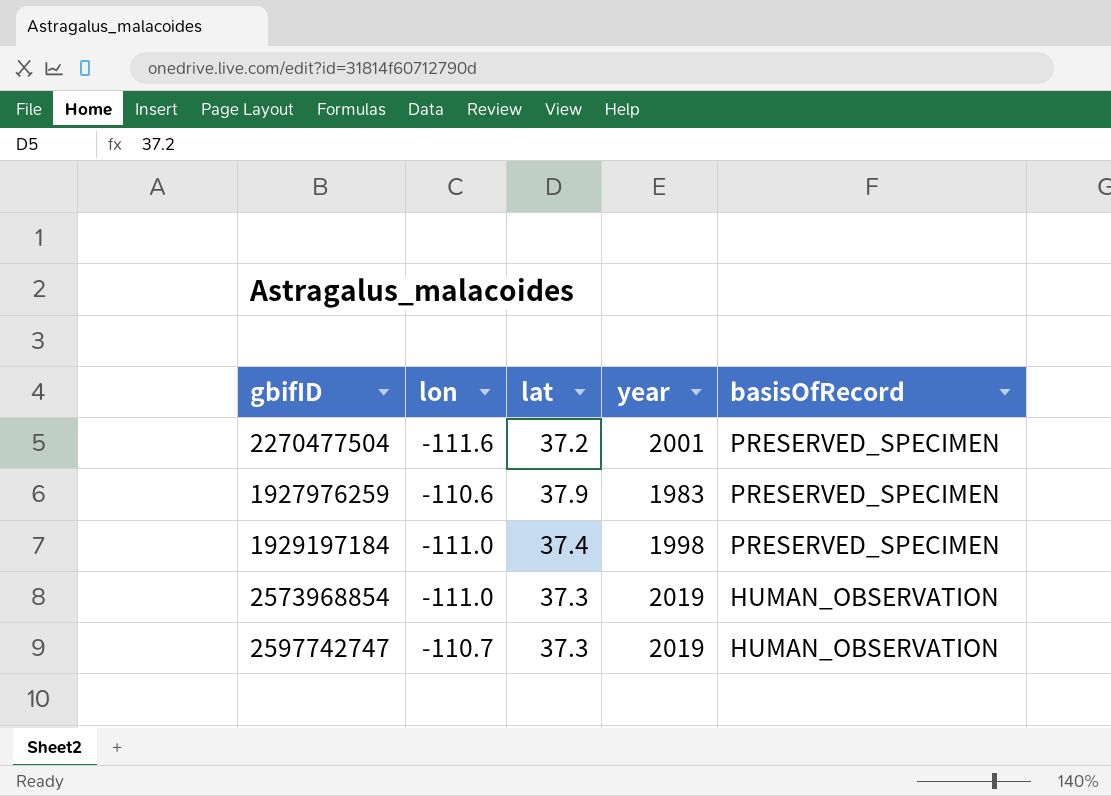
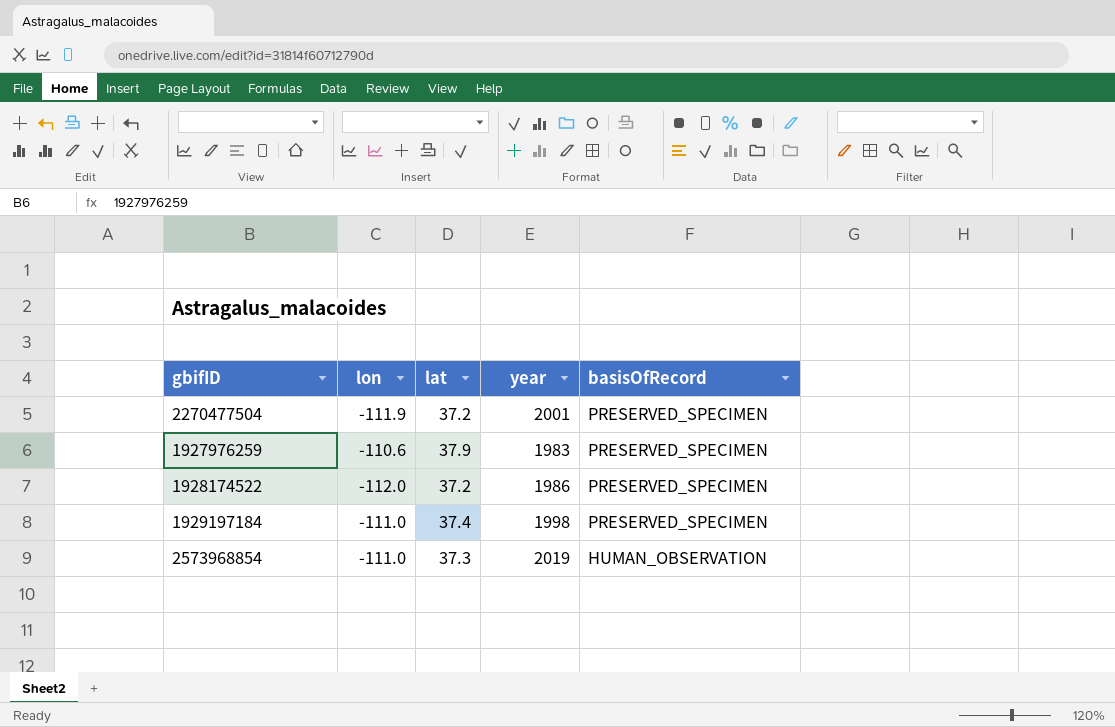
row 2597742747: -110.7 | 37.3 | 2019 | HUMAN_OBSERVATION -> none
2270477504 | lon: -111.6 -> -111.9
row 1928174522: none -> -112.0 | 37.2 | 1986 | PRESERVED_SPECIMEN

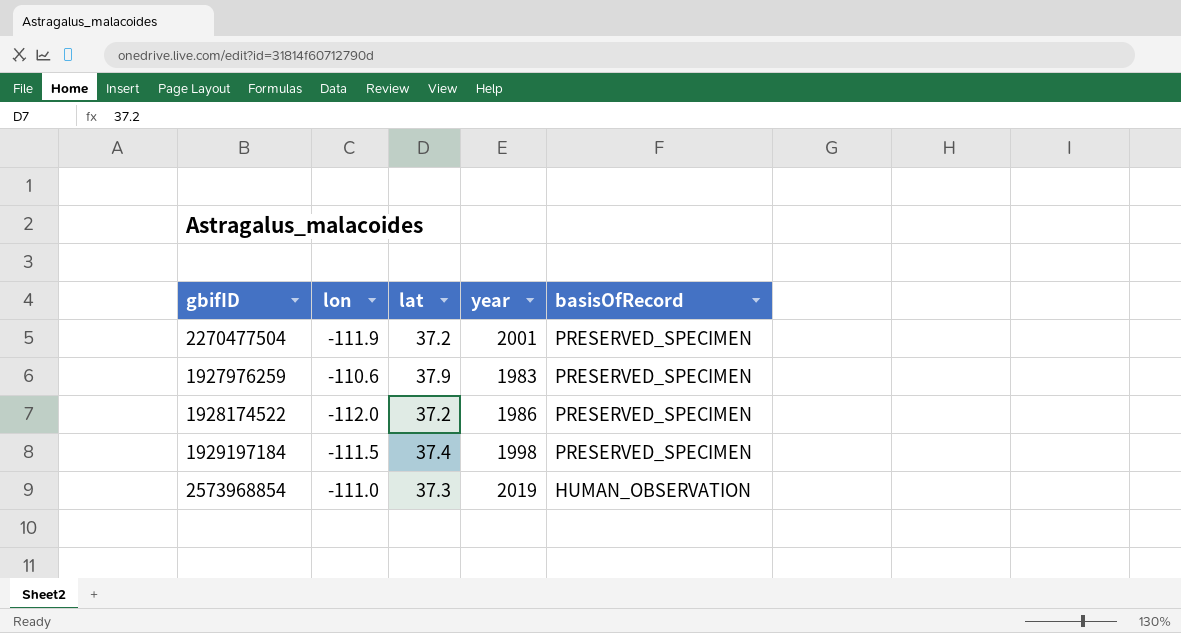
1929197184 | lon: -111.0 -> -111.5

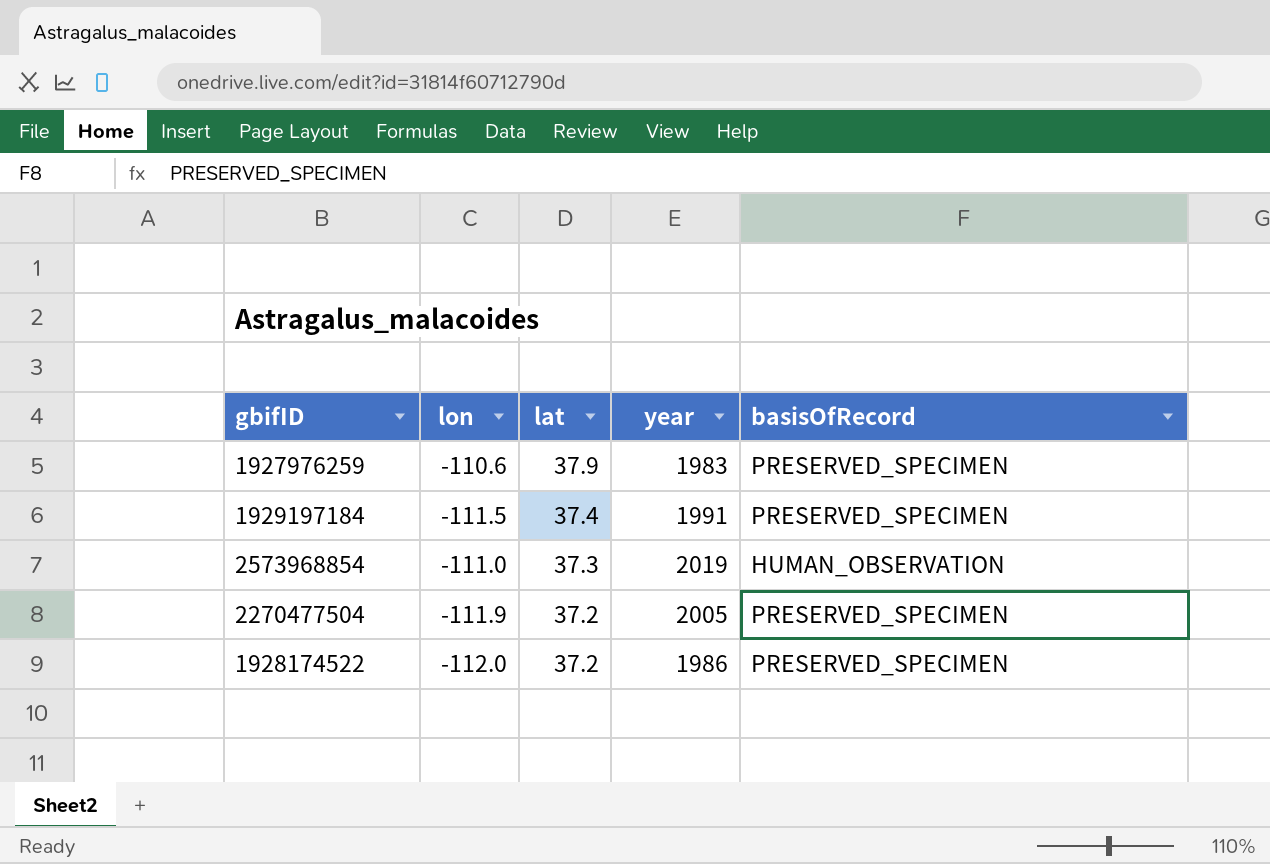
row order: basisOfRecord descending -> lat descending
1929197184 | year: 1998 -> 1991
2270477504 | year: 2001 -> 2005

